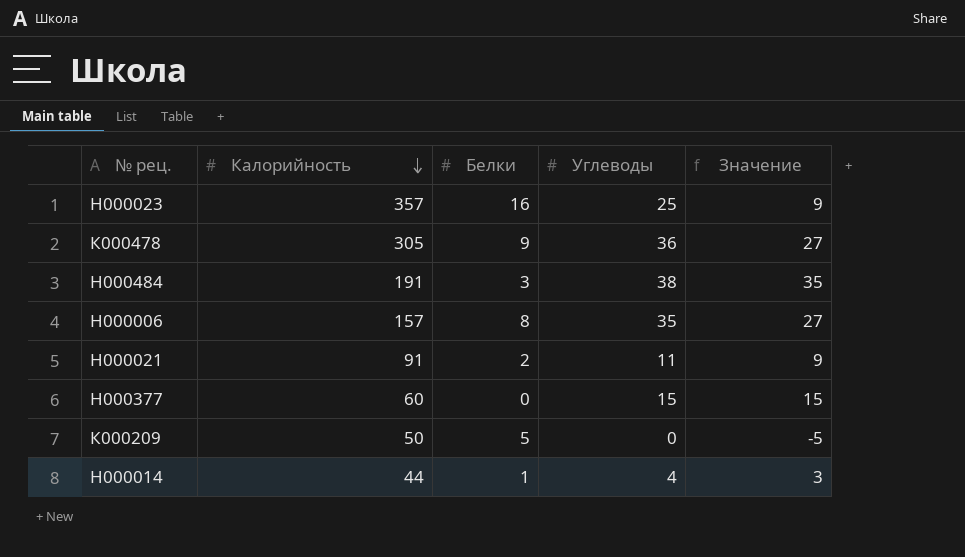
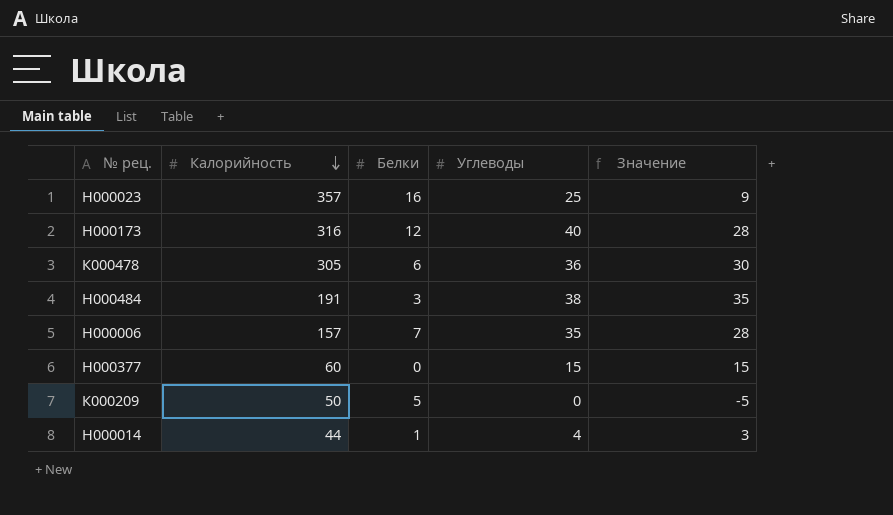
row Н000021: 91 | 2 | 11 | 9 -> none
row Н000173: none -> 316 | 12 | 40 | 28
К000478 | Белки: 9 -> 6
К000478 | Значение: 27 -> 30
Н000006 | Белки: 8 -> 7
Н000006 | Значение: 27 -> 28

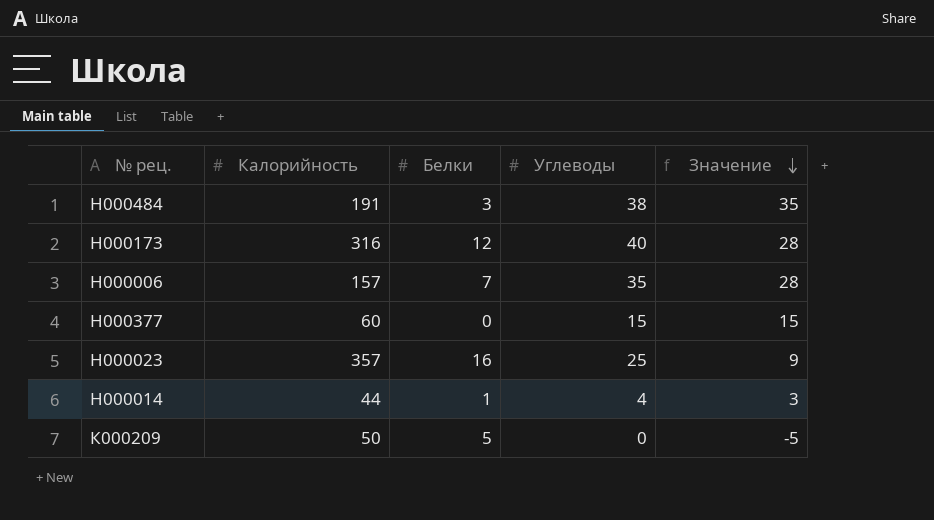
row order: Калорийность descending -> Значение descending
row К000478: 305 | 6 | 36 | 30 -> none

